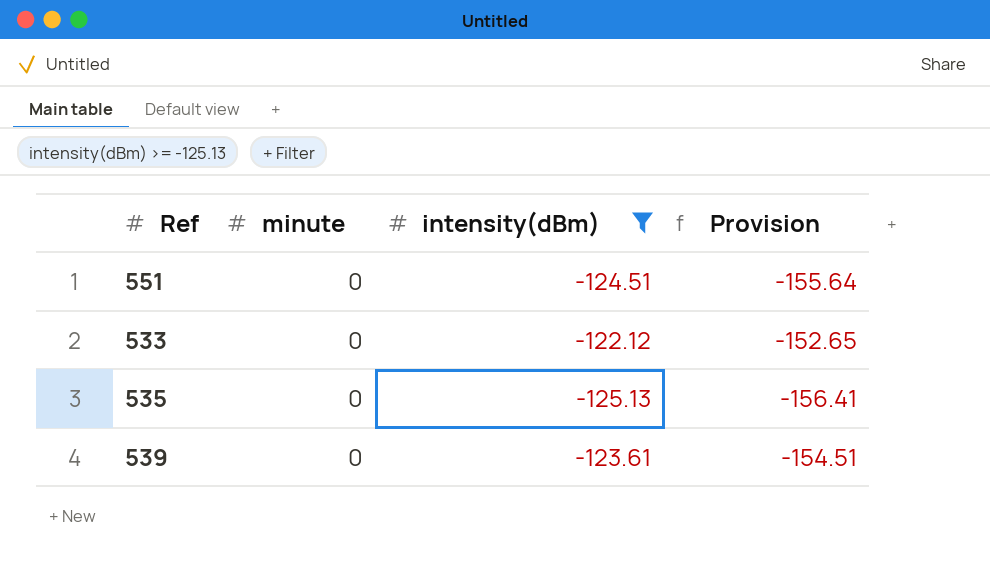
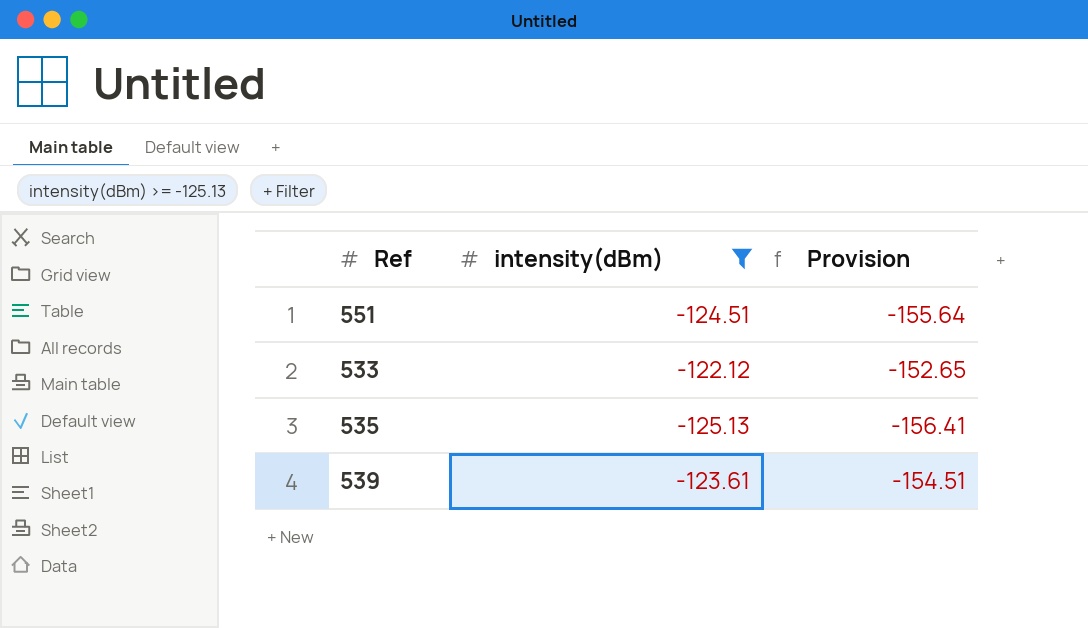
column minute | position: 2 -> none

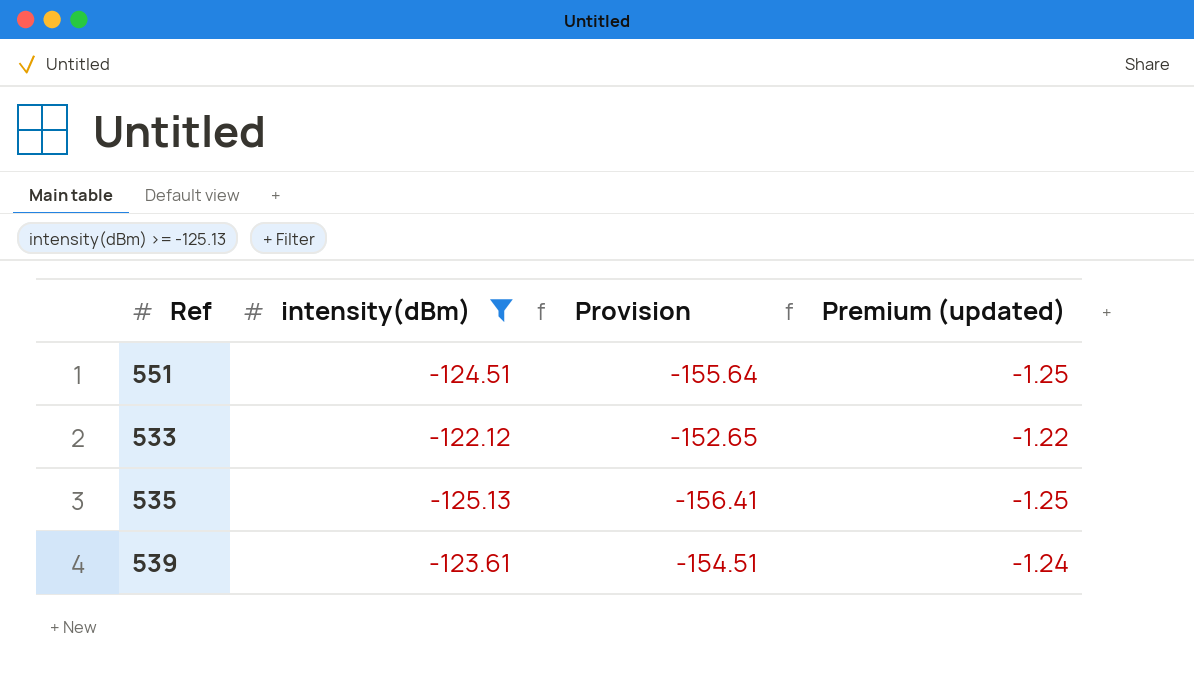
column Premium (updated) | formula: none -> [intensity(dBm)] * 0.01

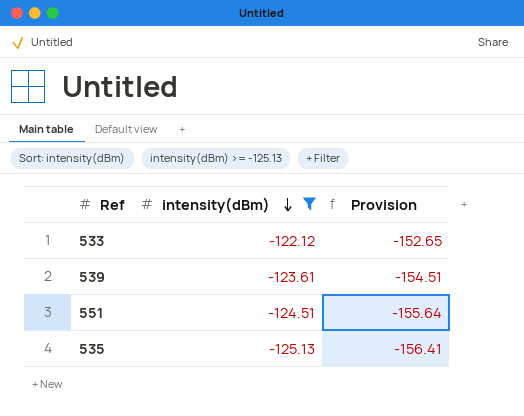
row order: none -> intensity(dBm) descending
column Premium (updated) | formula: [intensity(dBm)] * 0.01 -> none

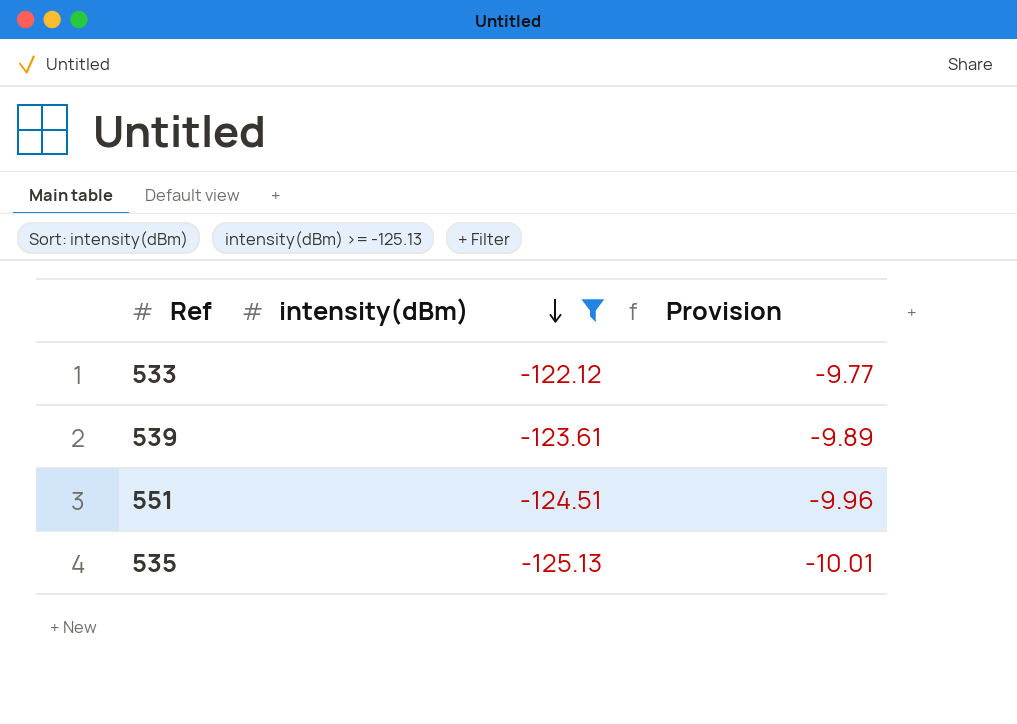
column Provision | formula: [intensity(dBm)] * 1.25 -> [intensity(dBm)] * 0.08

